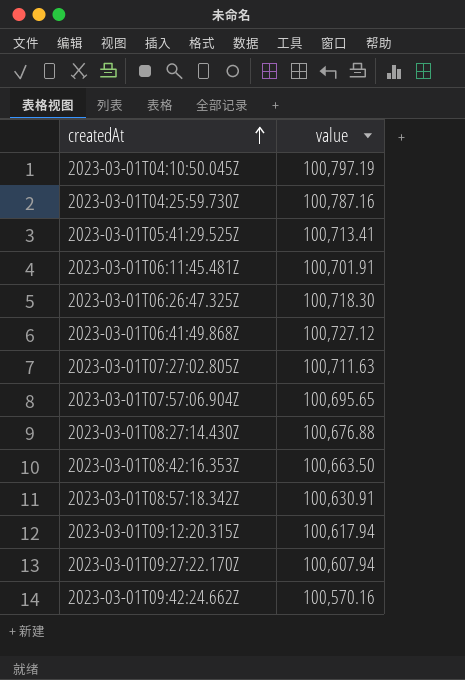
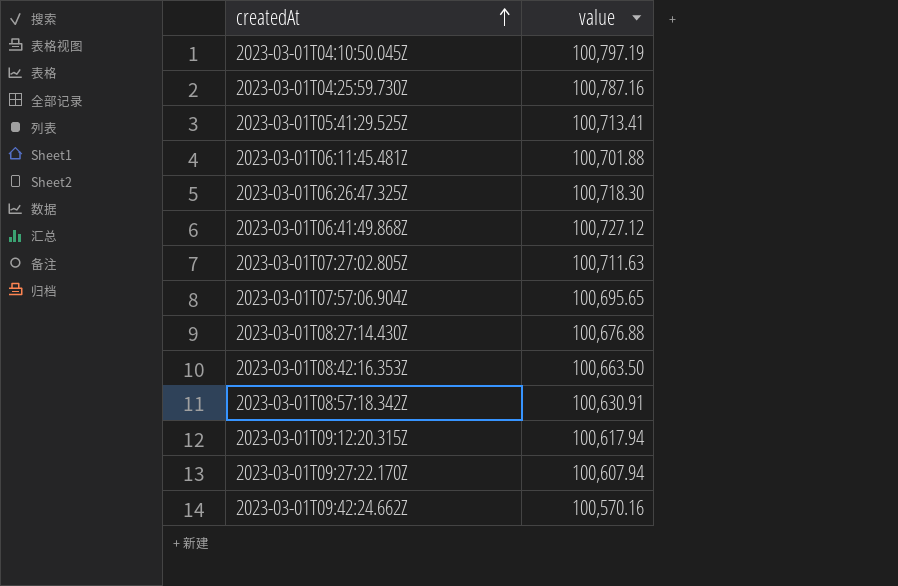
2023-03-01T06:11:45.481Z | value: 100,701.91 -> 100,701.88

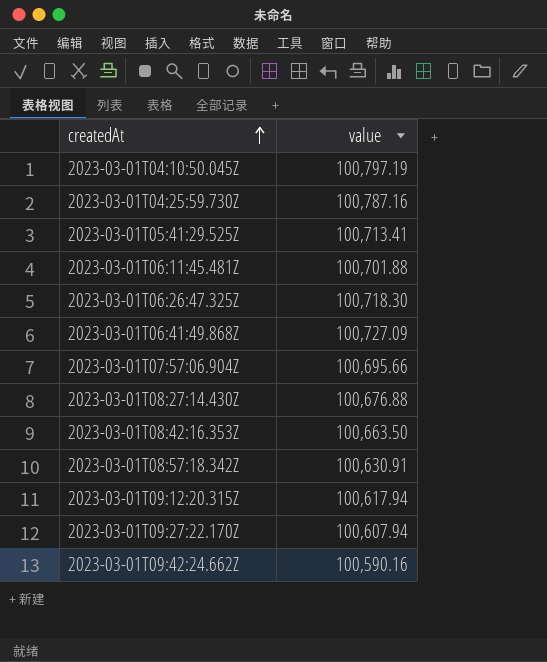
row 2023-03-01T07:27:02.805Z: 100,711.63 -> none
2023-03-01T06:41:49.868Z | value: 100,727.12 -> 100,727.09
2023-03-01T07:57:06.904Z | value: 100,695.65 -> 100,695.66
2023-03-01T09:42:24.662Z | value: 100,570.16 -> 100,590.16

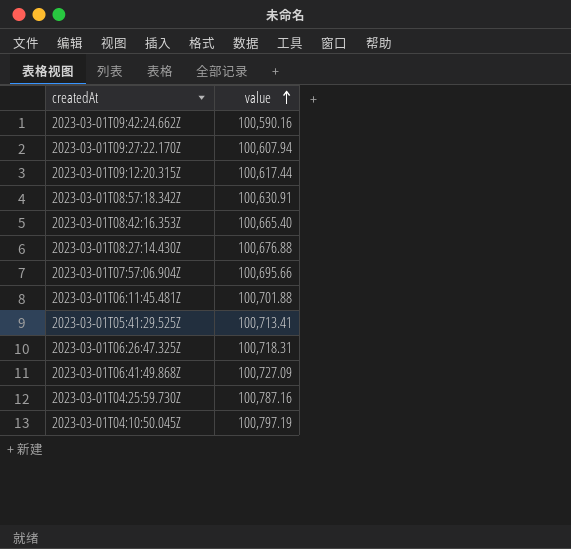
row order: createdAt ascending -> value ascending
2023-03-01T09:12:20.315Z | value: 100,617.94 -> 100,617.44
2023-03-01T08:42:16.353Z | value: 100,663.50 -> 100,665.40
2023-03-01T06:26:47.325Z | value: 100,718.30 -> 100,718.31

